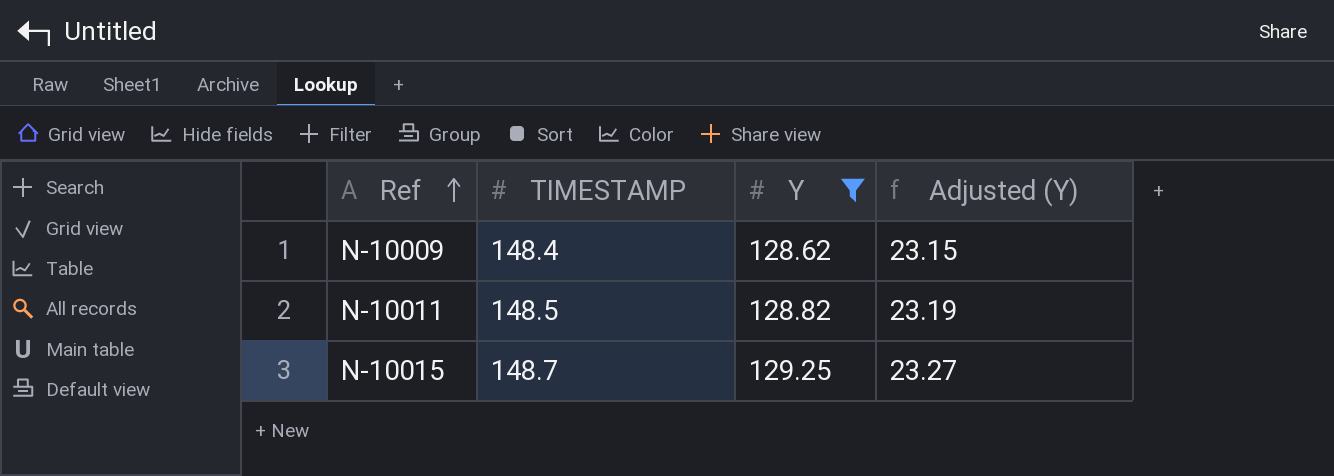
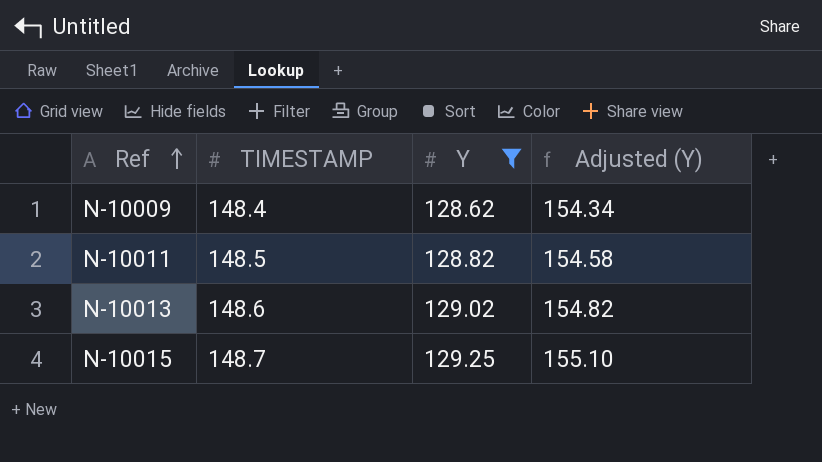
column Adjusted (Y) | formula: [Y] * 0.18 -> [Y] * 1.2
row N-10013: none -> 148.6 | 129.02 | 154.82

